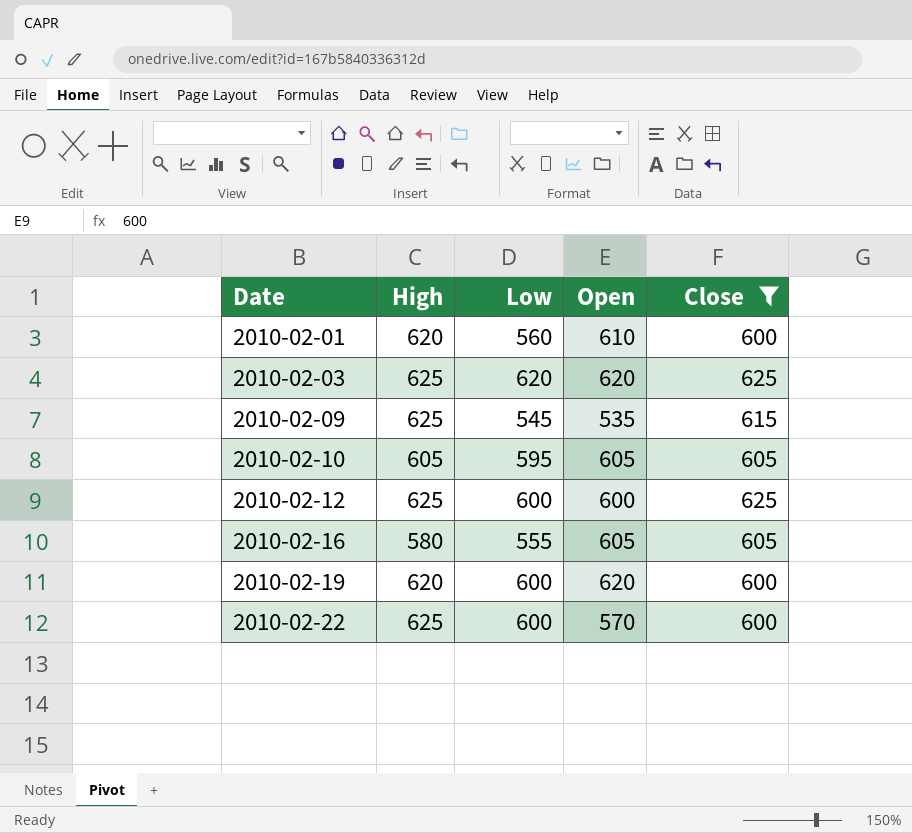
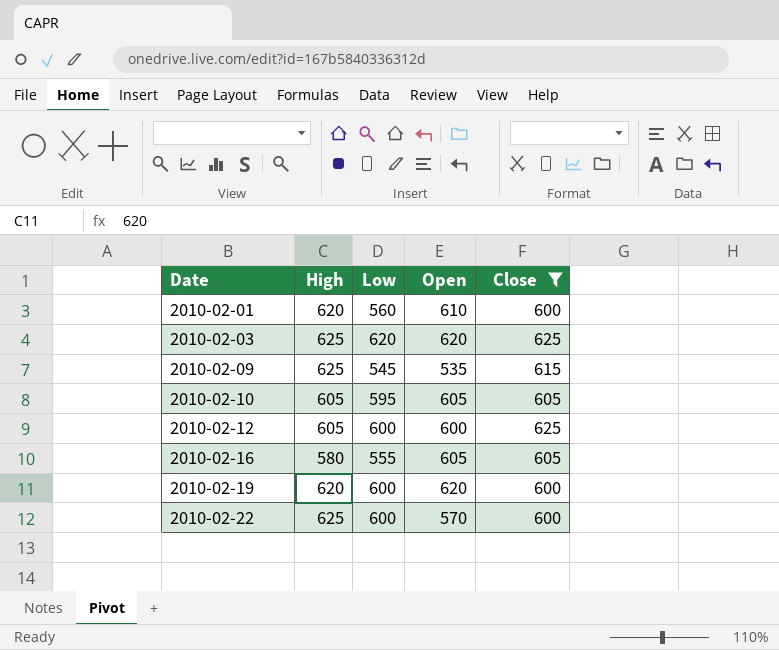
2010-02-12 | High: 625 -> 605

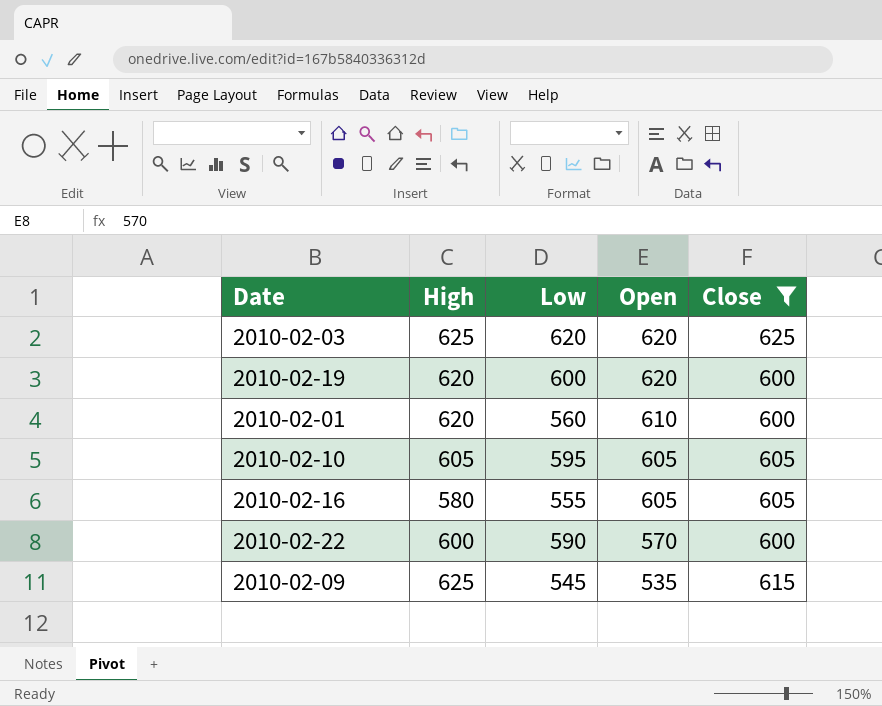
row order: Date ascending -> Open descending
row 2010-02-12: 605 | 600 | 600 | 625 -> none
2010-02-22 | High: 625 -> 600
2010-02-22 | Low: 600 -> 590

